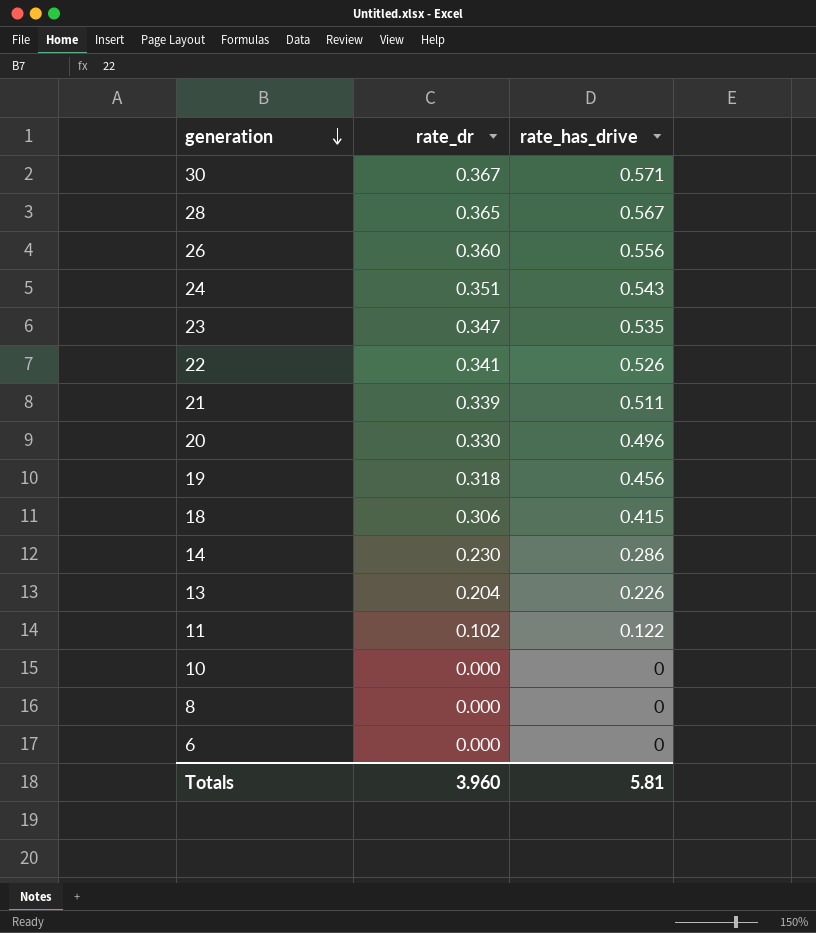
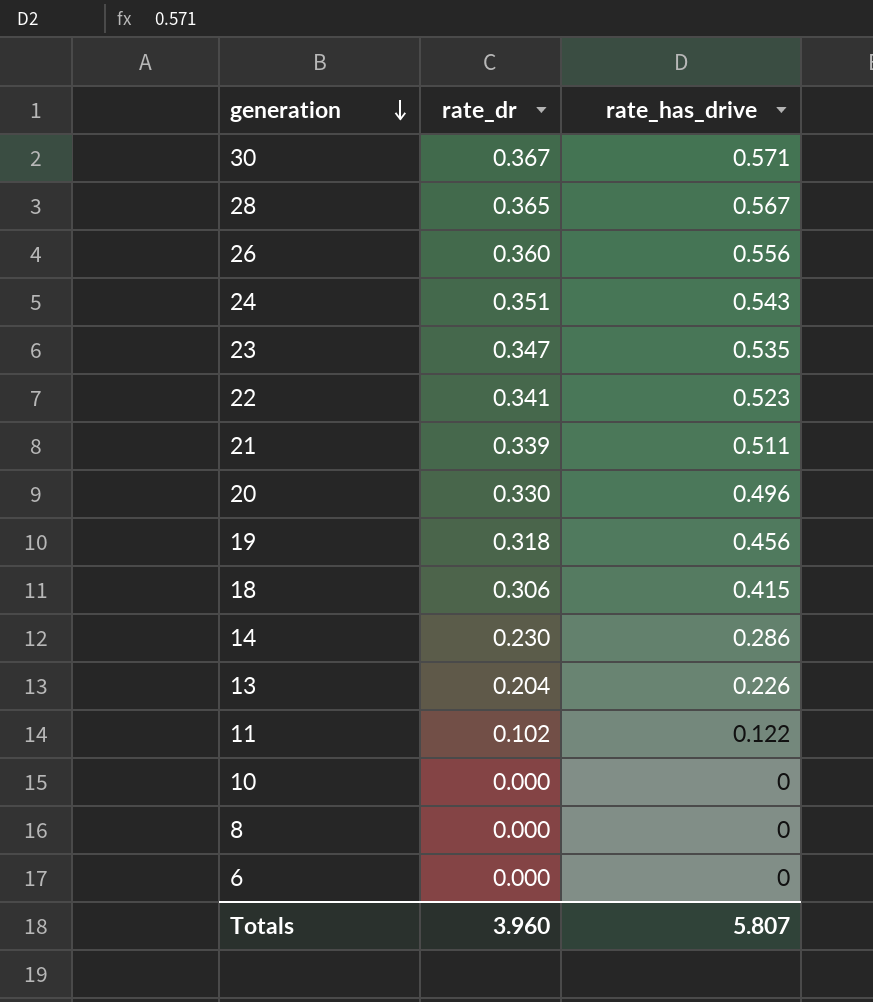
22 | rate_has_drive: 0.526 -> 0.523
Totals | rate_has_drive: 5.81 -> 5.807

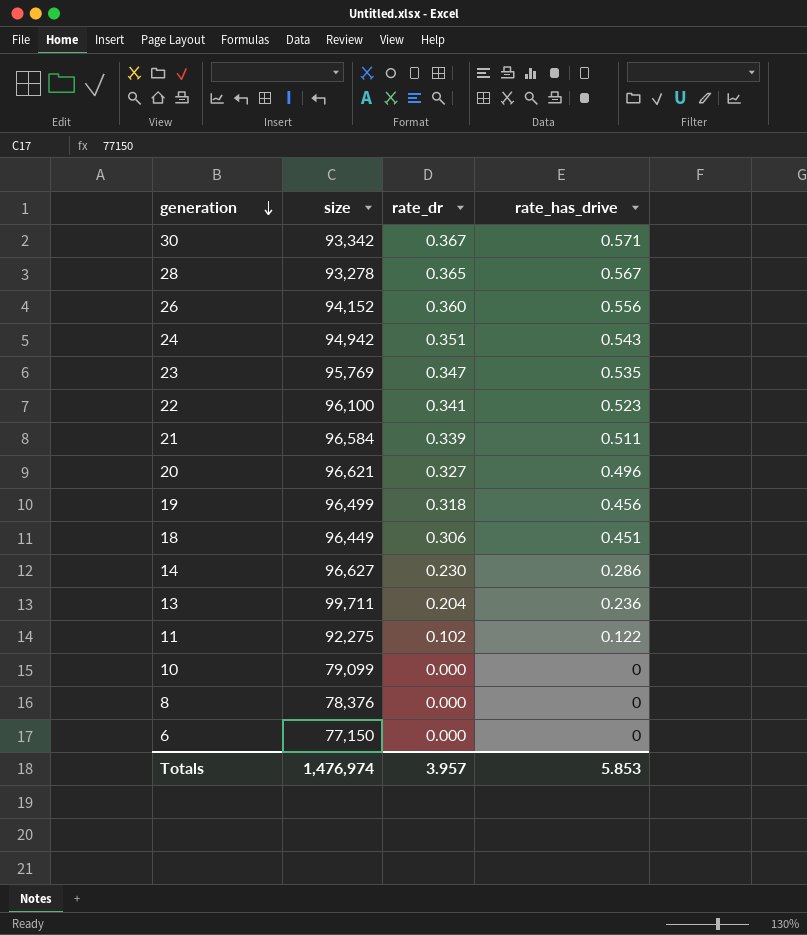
column size | position: none -> 2
20 | rate_dr: 0.330 -> 0.327
18 | rate_has_drive: 0.415 -> 0.451
13 | rate_has_drive: 0.226 -> 0.236
Totals | rate_dr: 3.960 -> 3.957
Totals | rate_has_drive: 5.807 -> 5.853

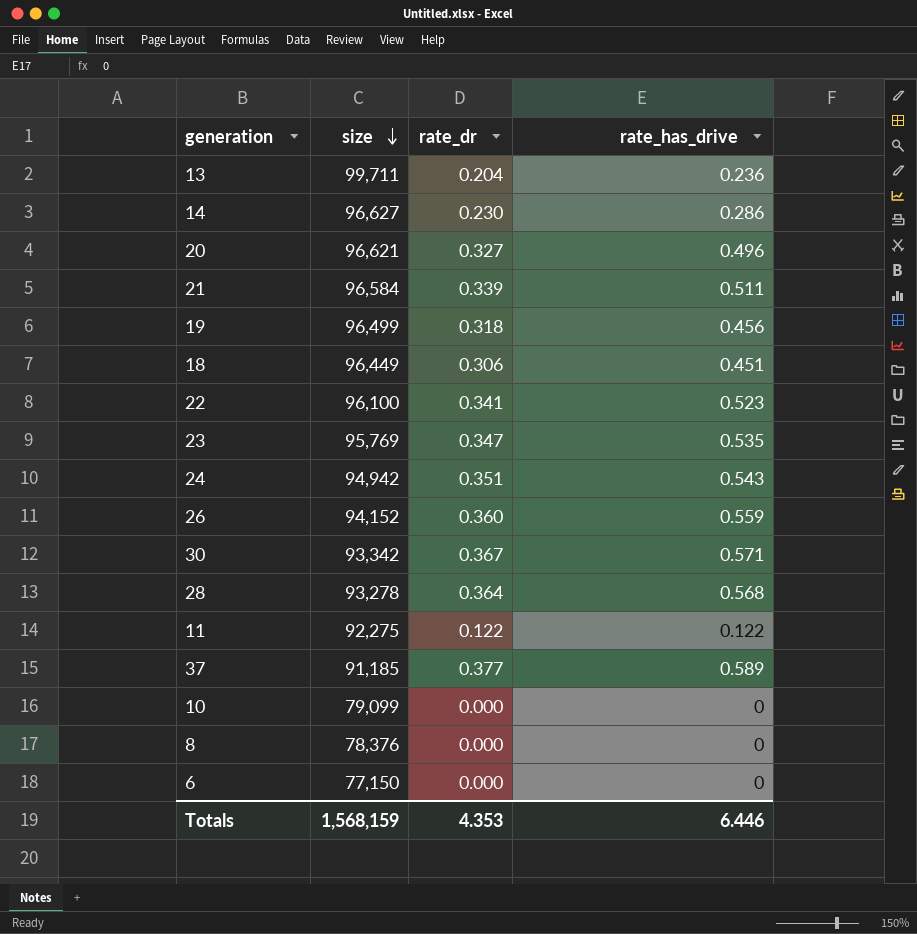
row order: generation descending -> size descending
26 | rate_has_drive: 0.556 -> 0.559
28 | rate_dr: 0.365 -> 0.364
28 | rate_has_drive: 0.567 -> 0.568
11 | rate_dr: 0.102 -> 0.122
row 37: none -> 91,185 | 0.377 | 0.589
Totals | size: 1,476,974 -> 1,568,159
Totals | rate_dr: 3.957 -> 4.353
Totals | rate_has_drive: 5.853 -> 6.446

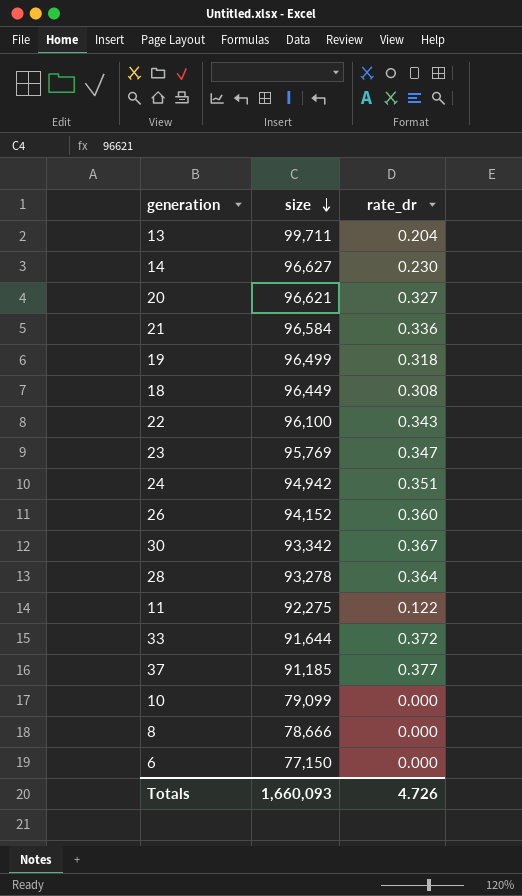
column rate_has_drive | position: 4 -> none
21 | rate_dr: 0.339 -> 0.336
18 | rate_dr: 0.306 -> 0.308
22 | rate_dr: 0.341 -> 0.343
row 33: none -> 91,644 | 0.372
8 | size: 78,376 -> 78,666
Totals | size: 1,568,159 -> 1,660,093
Totals | rate_dr: 4.353 -> 4.726

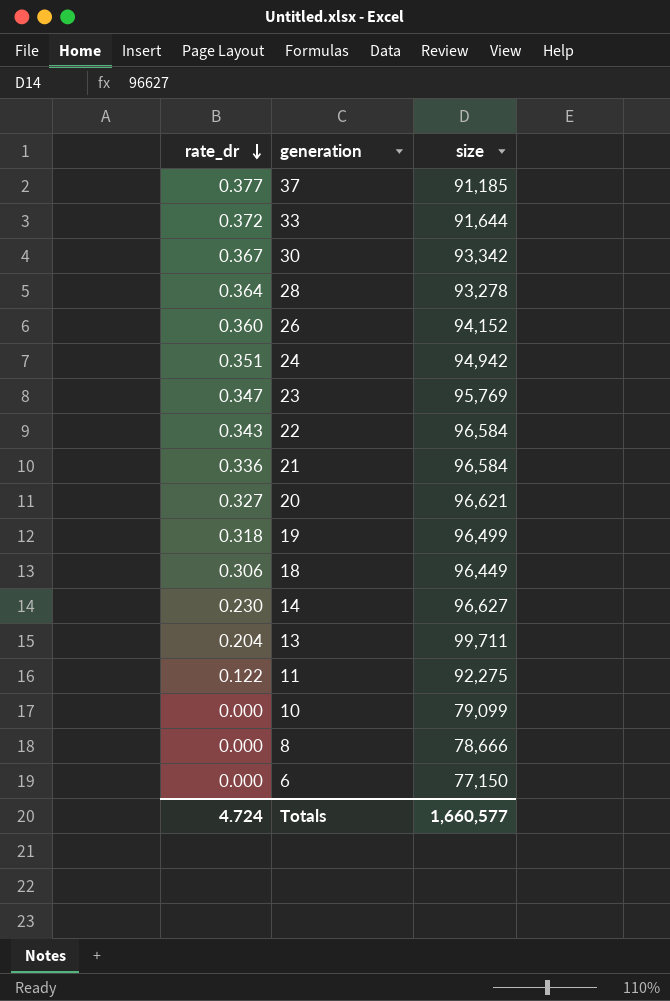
row order: size descending -> rate_dr descending
column rate_dr | position: 3 -> 1
22 | size: 96,100 -> 96,584
18 | rate_dr: 0.308 -> 0.306
Totals | rate_dr: 4.726 -> 4.724
Totals | size: 1,660,093 -> 1,660,577

